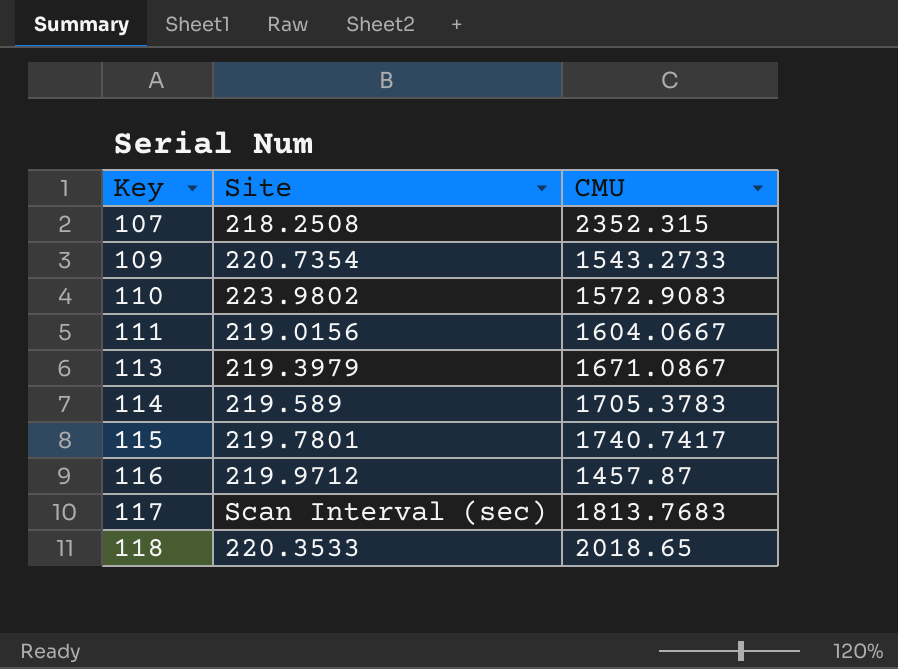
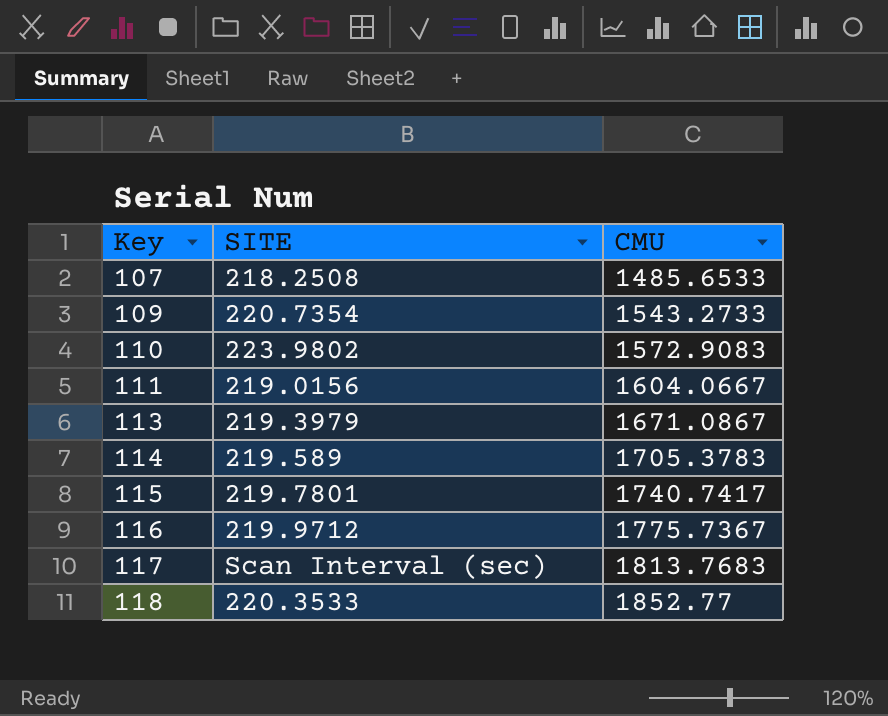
column name: Site -> SITE
107 | CMU: 2352.315 -> 1485.6533
116 | CMU: 1457.87 -> 1775.7367
118 | CMU: 2018.65 -> 1852.77

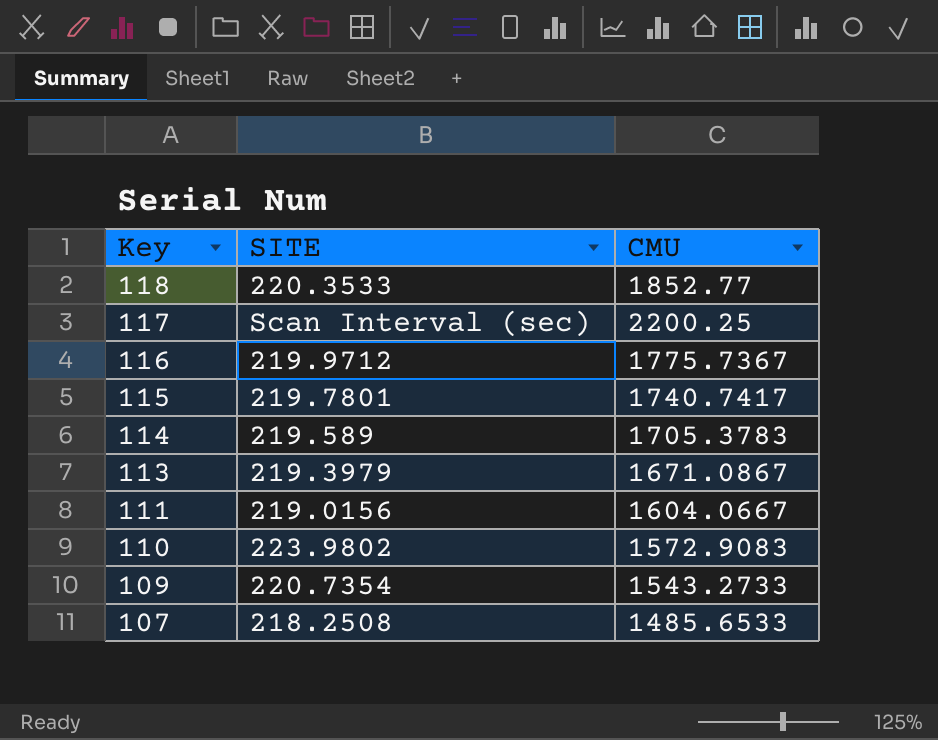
row order: Key ascending -> Key descending
117 | CMU: 1813.7683 -> 2200.25

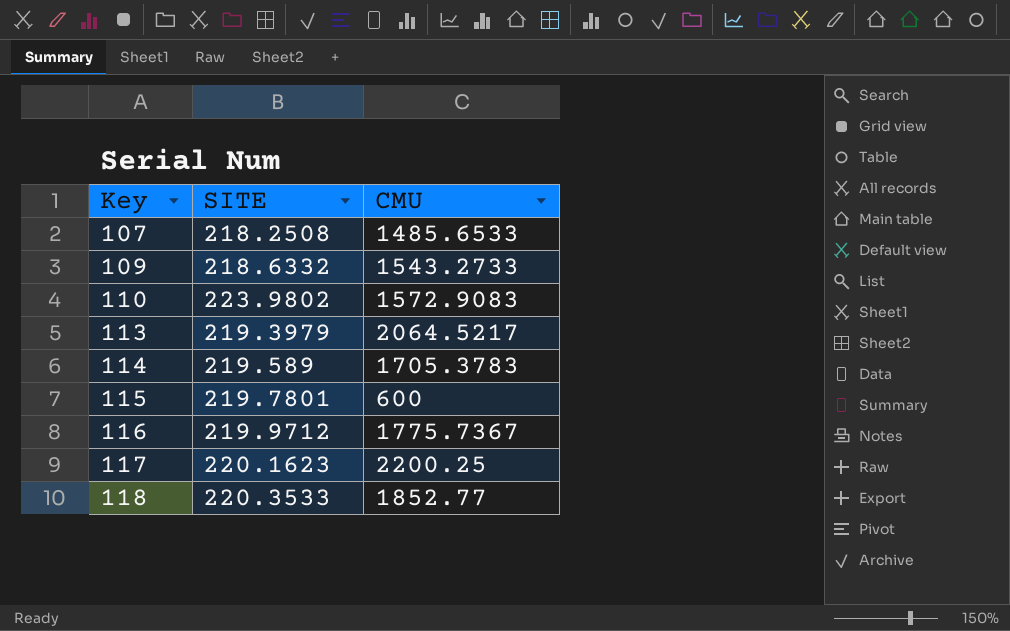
row order: Key descending -> Key ascending
row 111: 219.0156 | 1604.0667 -> none
109 | SITE: 220.7354 -> 218.6332
113 | CMU: 1671.0867 -> 2064.5217
115 | CMU: 1740.7417 -> 600
117 | SITE: Scan Interval (sec) -> 220.1623

